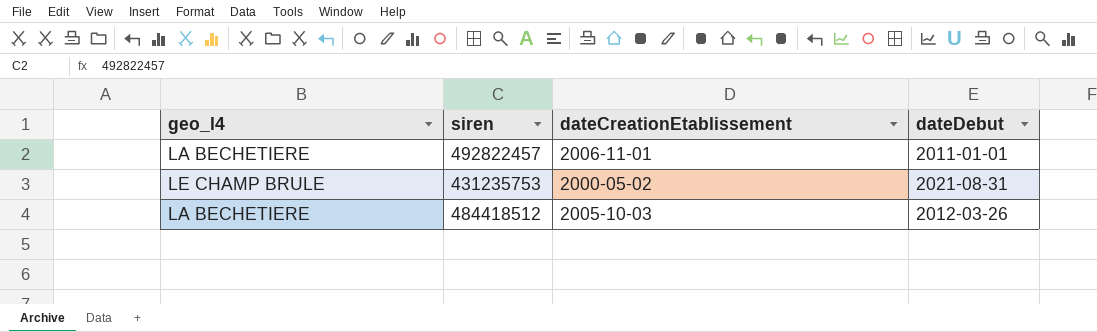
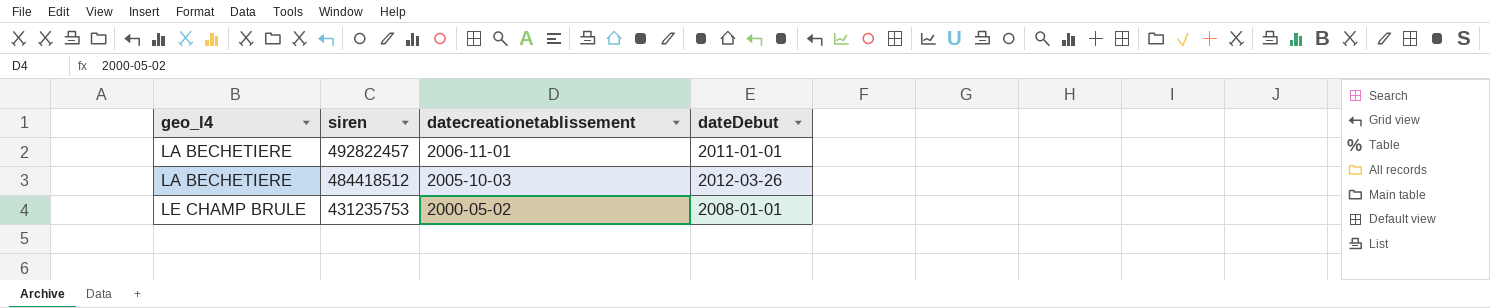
row order: none -> geo_l4 ascending
column name: dateCreationEtablissement -> datecreationetablissement
431235753 | dateDebut: 2021-08-31 -> 2008-01-01

